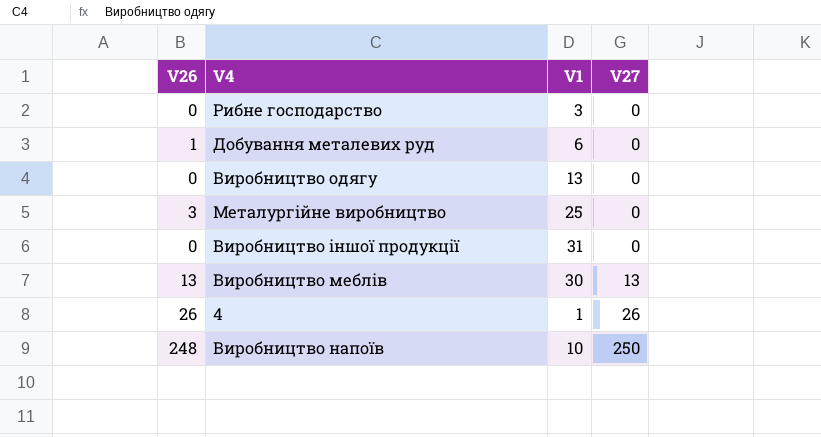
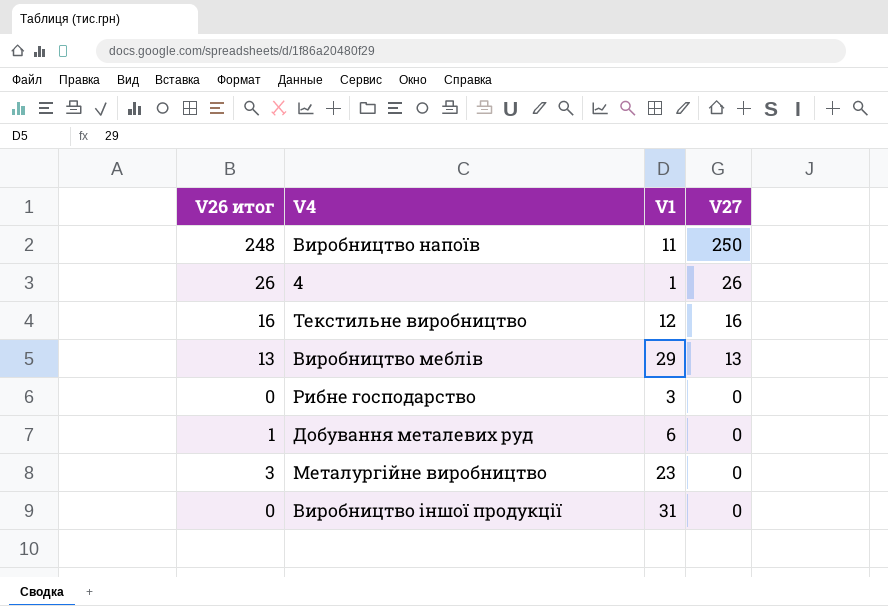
row order: V27 ascending -> V27 descending
column name: V26 -> V26 итог
row Виробництво одягу: 0 | 13 | 0 -> none
Виробництво напоїв | V1: 10 -> 11
row Текстильне виробництво: none -> 16 | 12 | 16
Виробництво меблів | V1: 30 -> 29
Металургійне виробництво | V1: 25 -> 23

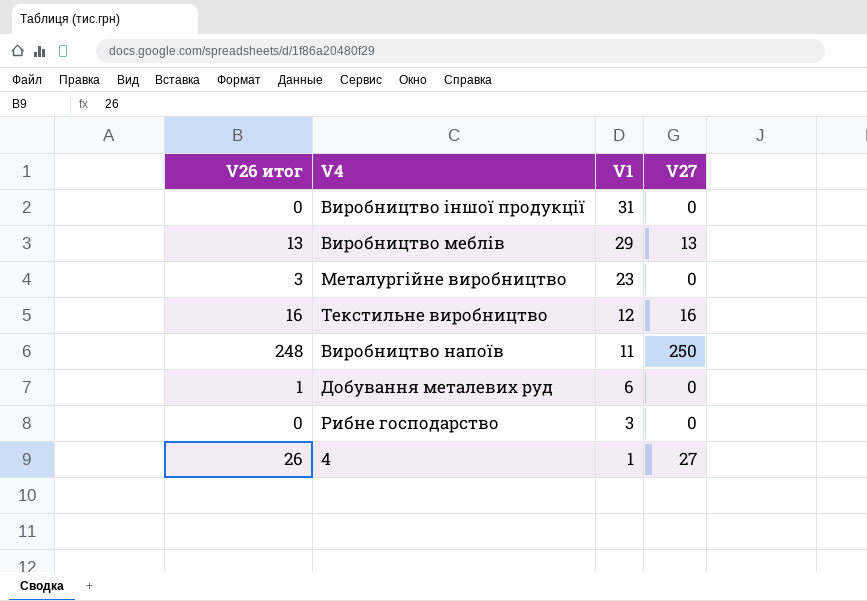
row order: V27 descending -> V1 descending
4 | V27: 26 -> 27

